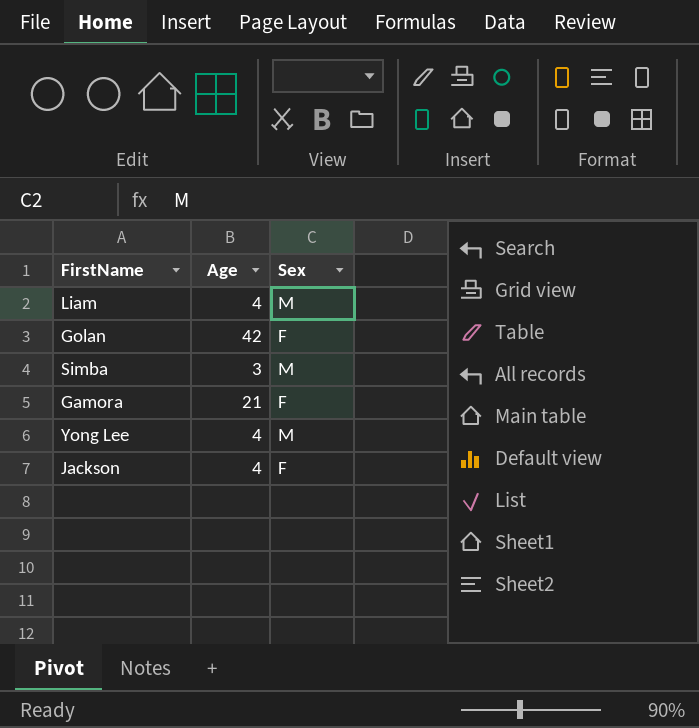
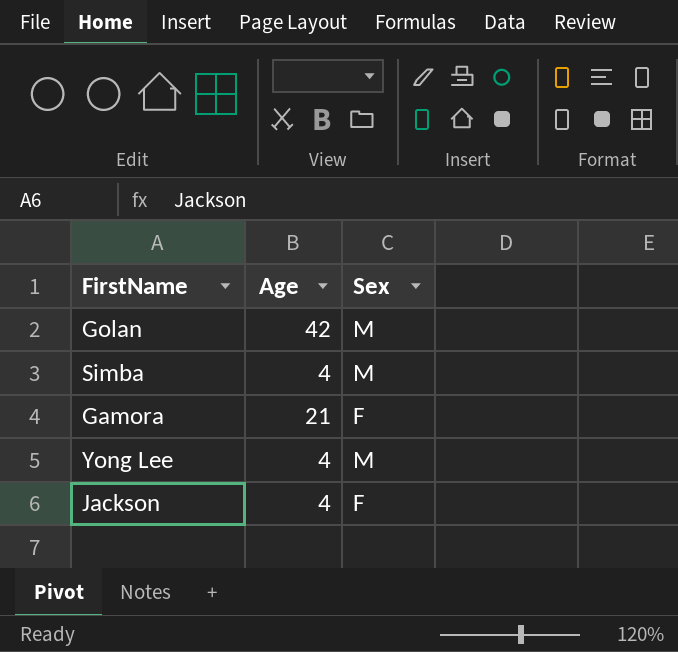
row Liam: 4 | M -> none
Golan | Sex: F -> M
Simba | Age: 3 -> 4

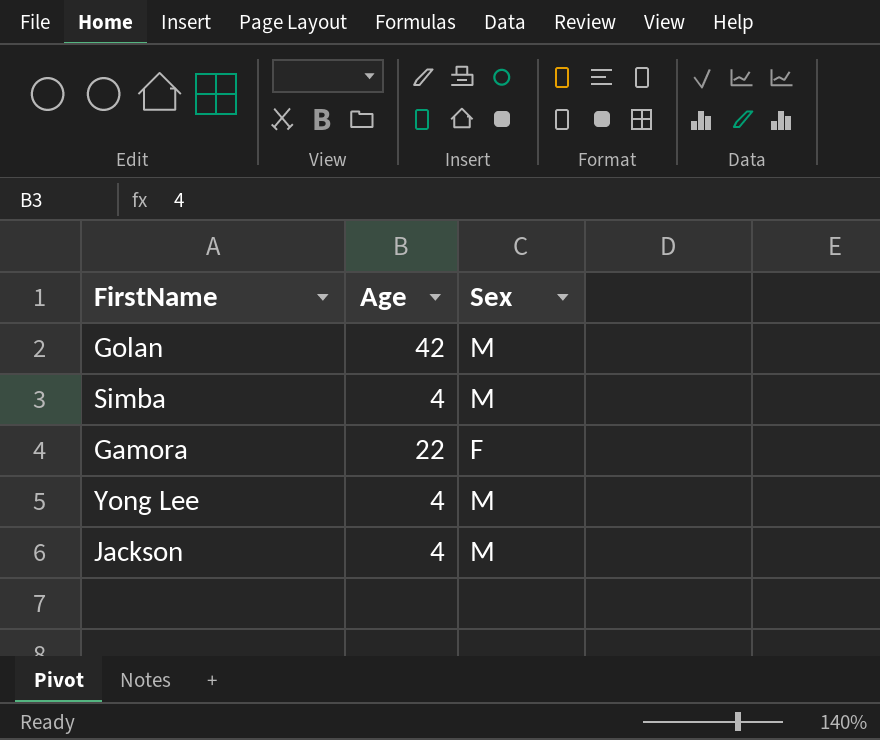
Gamora | Age: 21 -> 22
Jackson | Sex: F -> M

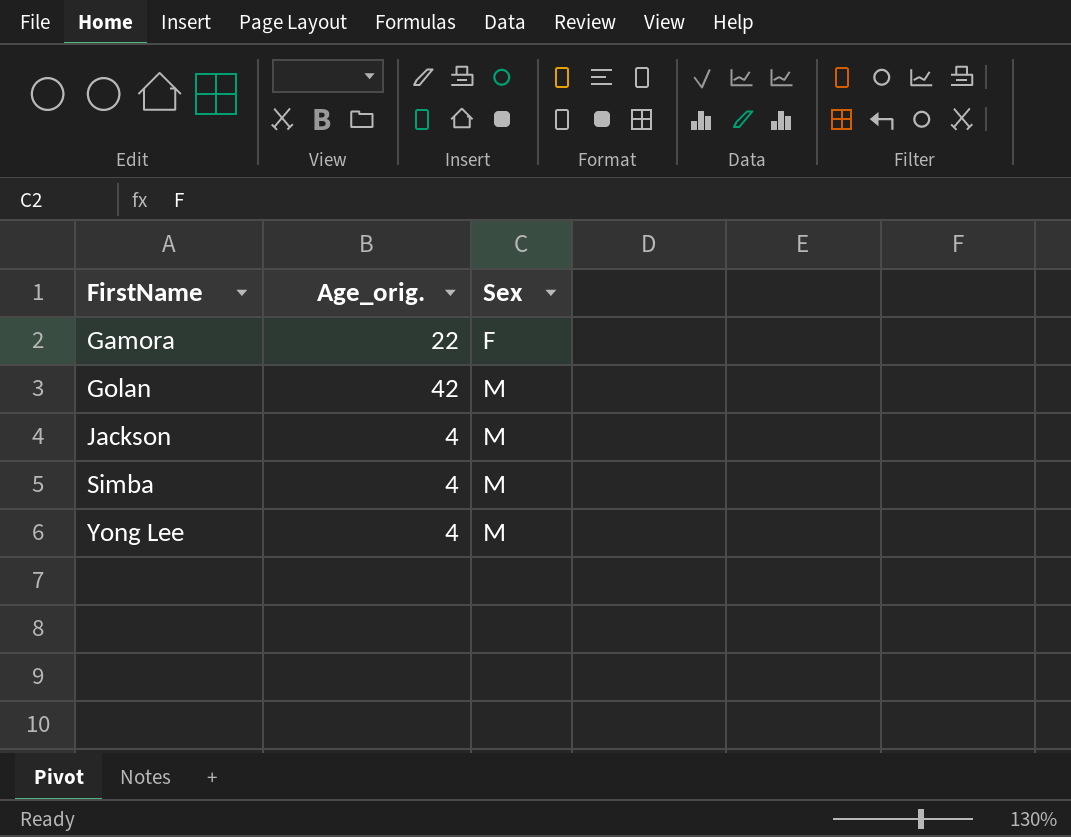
row order: none -> FirstName ascending
column name: Age -> Age_orig.

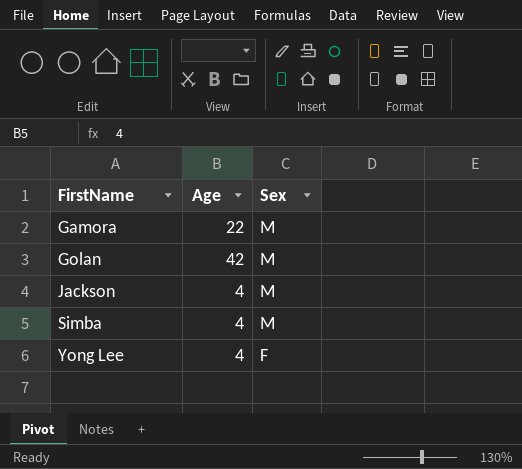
column name: Age_orig. -> Age
Gamora | Sex: F -> M
Yong Lee | Sex: M -> F

